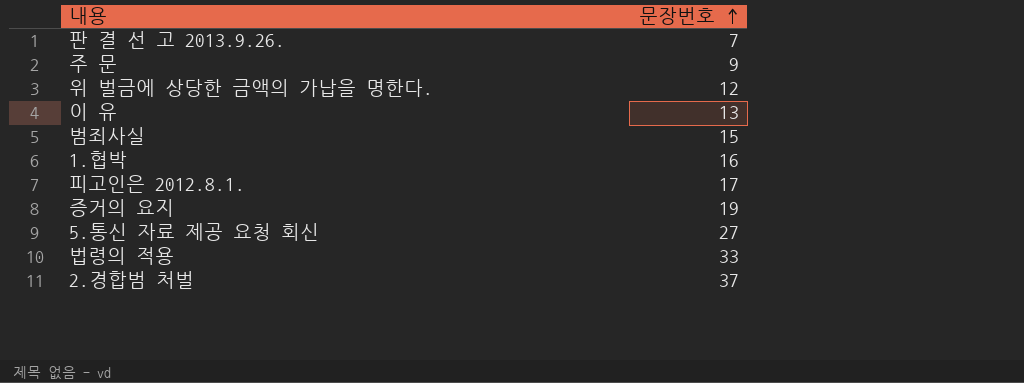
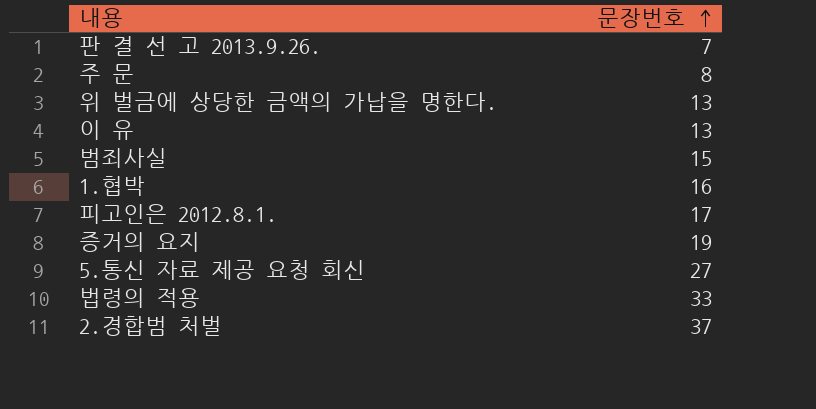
주 문 | 문장번호: 9 -> 8
위 벌금에 상당한 금액의 가납을 명한다. | 문장번호: 12 -> 13

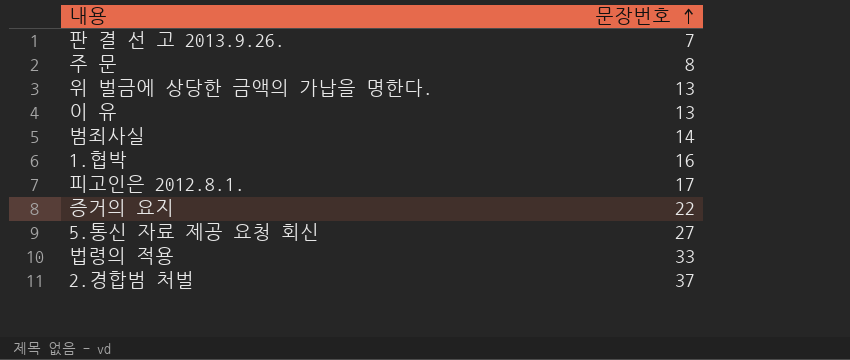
범죄사실 | 문장번호: 15 -> 14
증거의 요지 | 문장번호: 19 -> 22

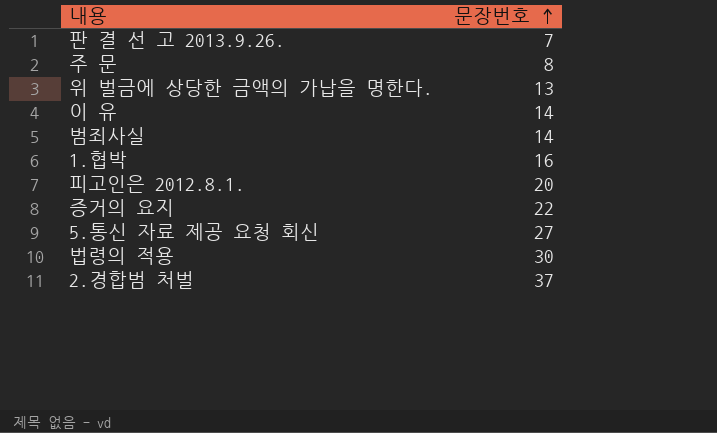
이 유 | 문장번호: 13 -> 14
피고인은 2012.8.1. | 문장번호: 17 -> 20
법령의 적용 | 문장번호: 33 -> 30

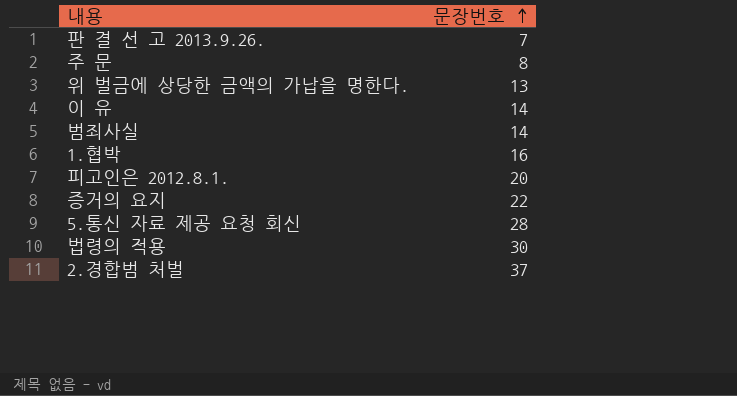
5.통신 자료 제공 요청 회신 | 문장번호: 27 -> 28

